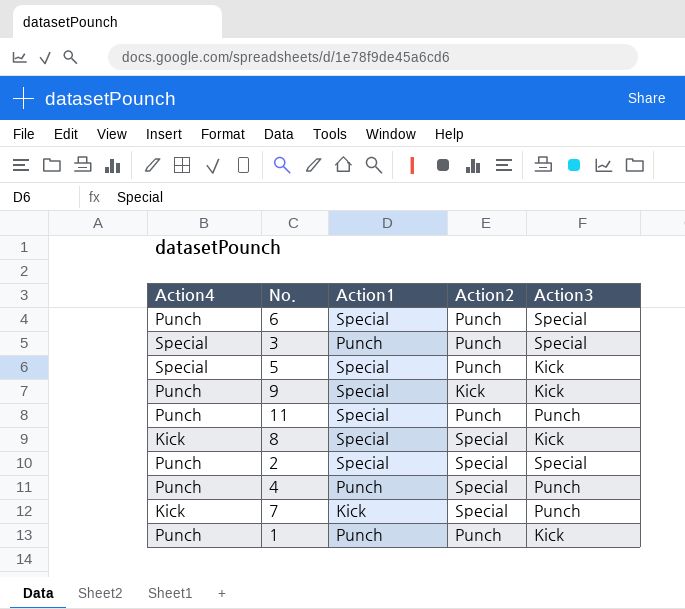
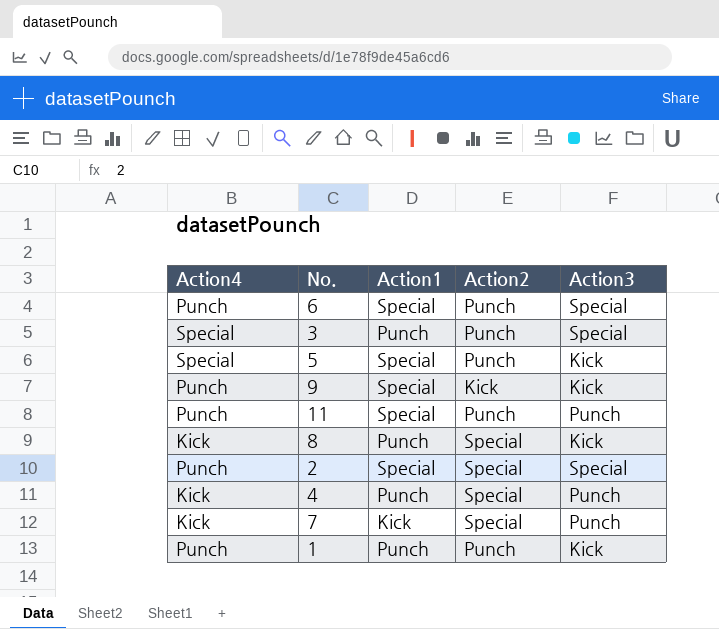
8 | Action1: Special -> Punch
4 | Action4: Punch -> Kick

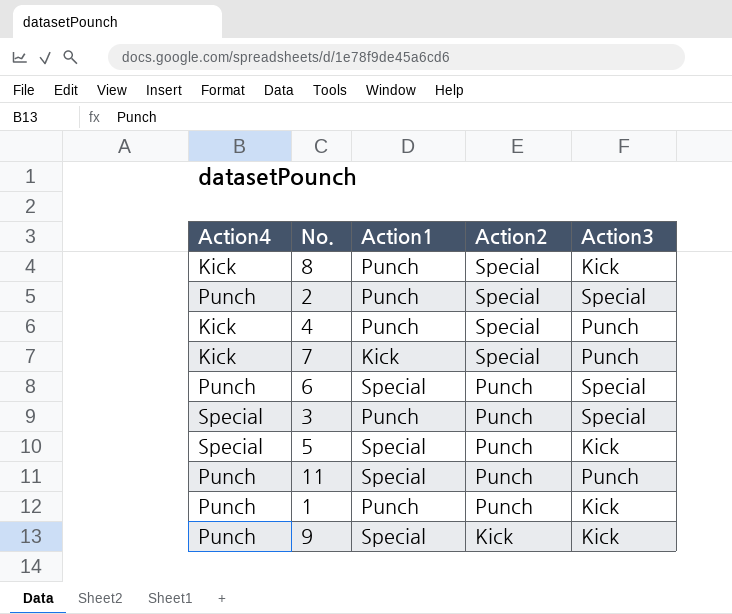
row order: none -> Action2 descending
2 | Action1: Special -> Punch

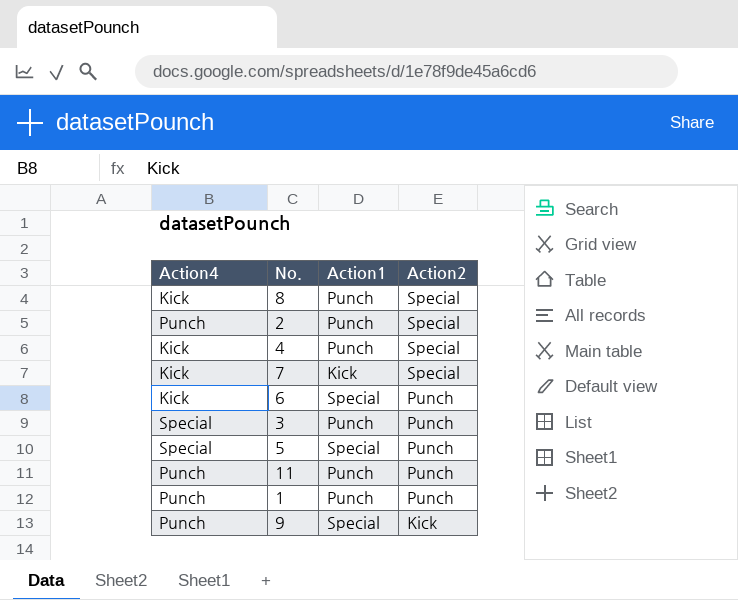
column Action3 | position: 5 -> none
6 | Action4: Punch -> Kick
11 | Action1: Special -> Punch

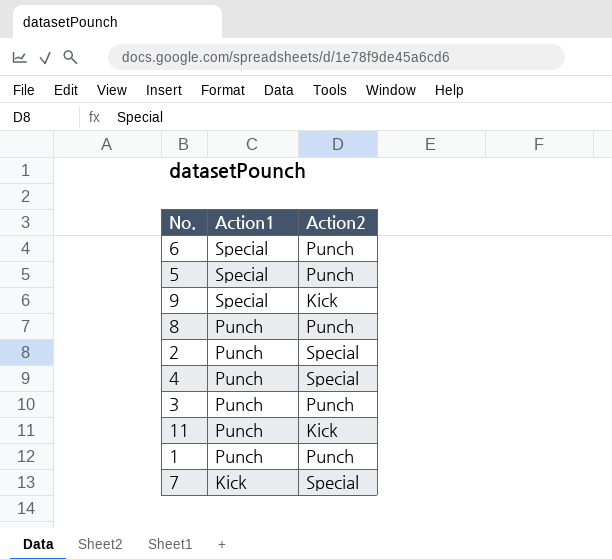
row order: Action2 descending -> Action1 descending
column Action4 | position: 1 -> none
8 | Action2: Special -> Punch
11 | Action2: Punch -> Kick

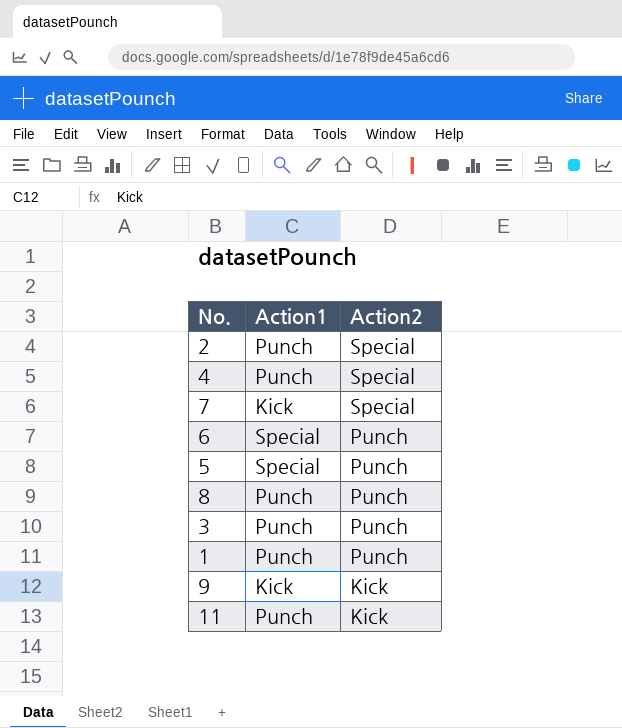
row order: Action1 descending -> Action2 descending
9 | Action1: Special -> Kick

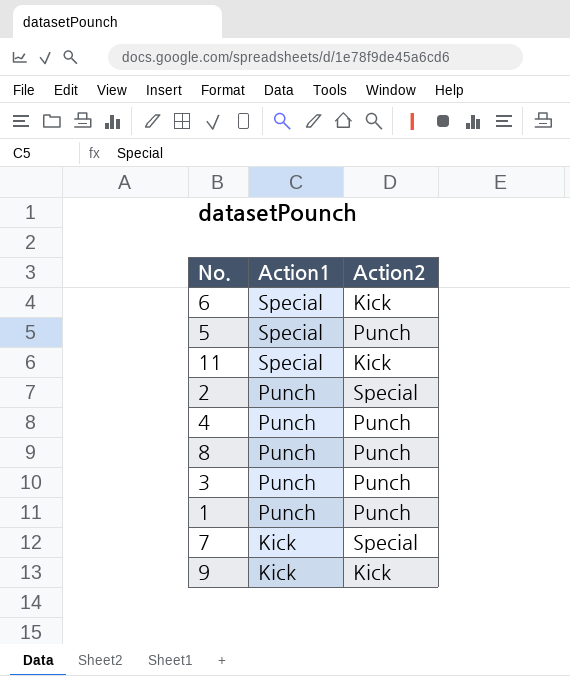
row order: Action2 descending -> Action1 descending
6 | Action2: Punch -> Kick
11 | Action1: Punch -> Special
4 | Action2: Special -> Punch

